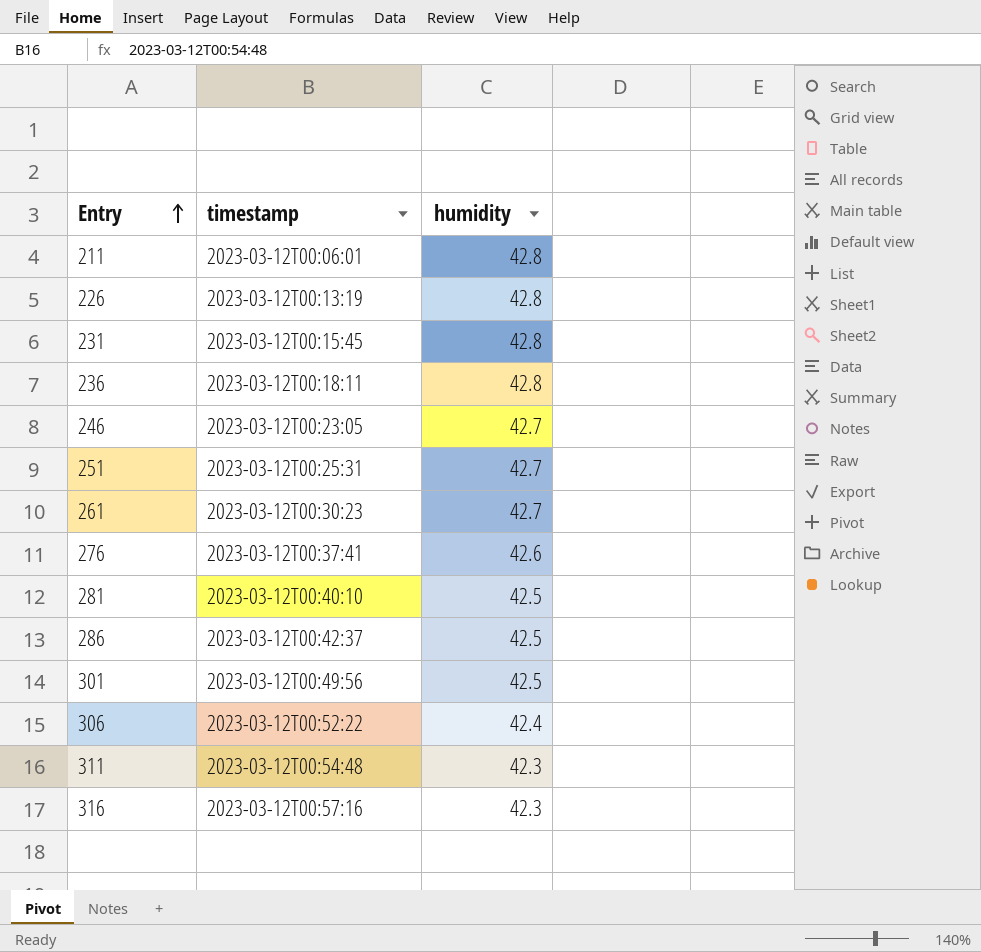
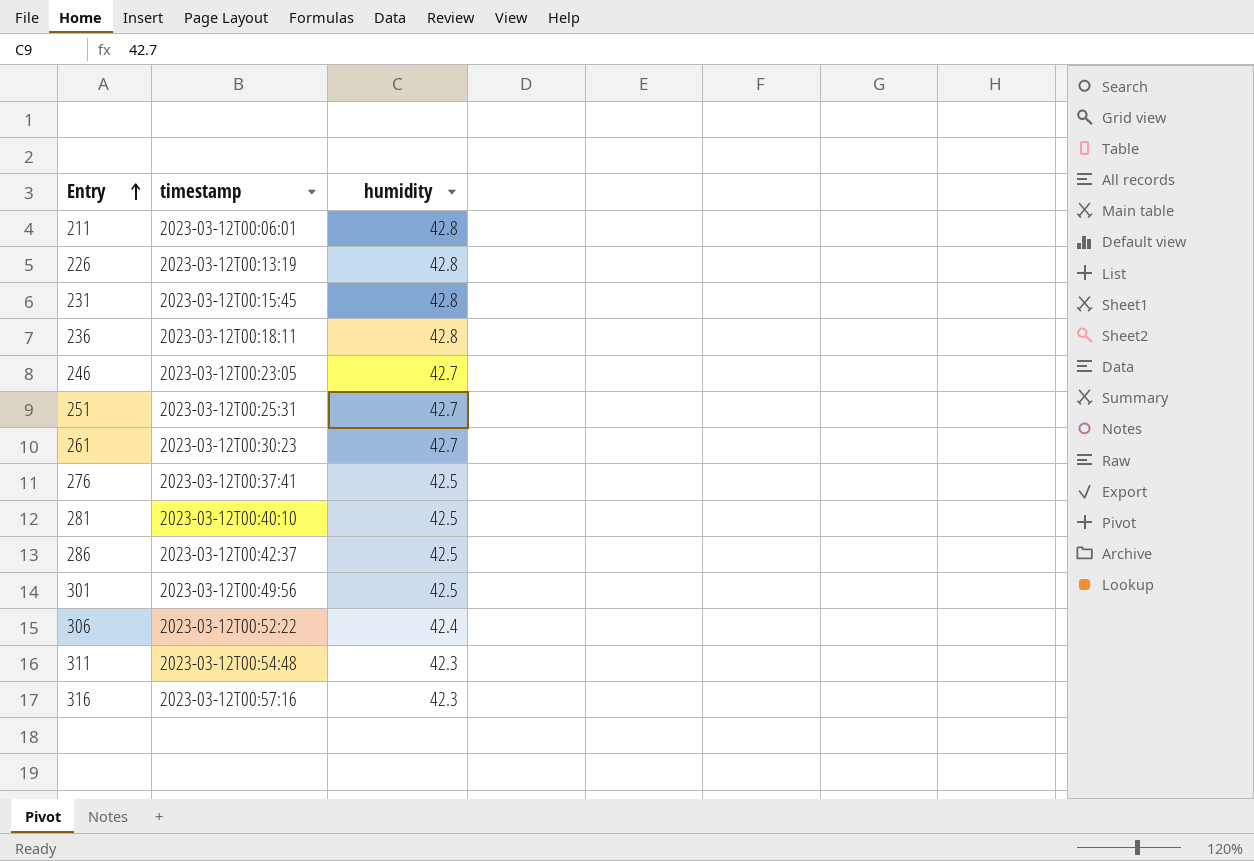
276 | humidity: 42.6 -> 42.5

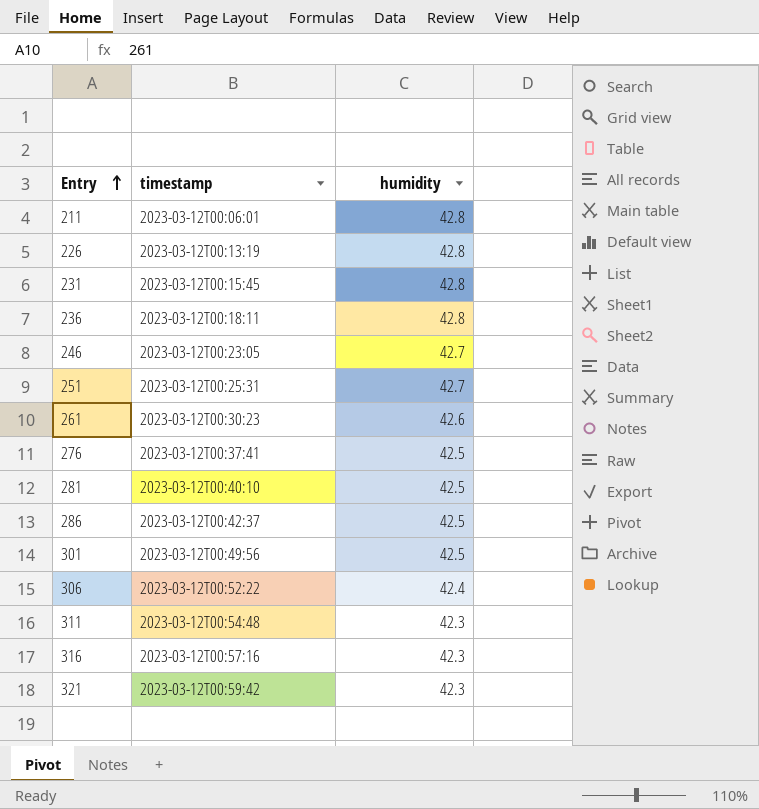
261 | humidity: 42.7 -> 42.6
row 321: none -> 2023-03-12T00:59:42 | 42.3

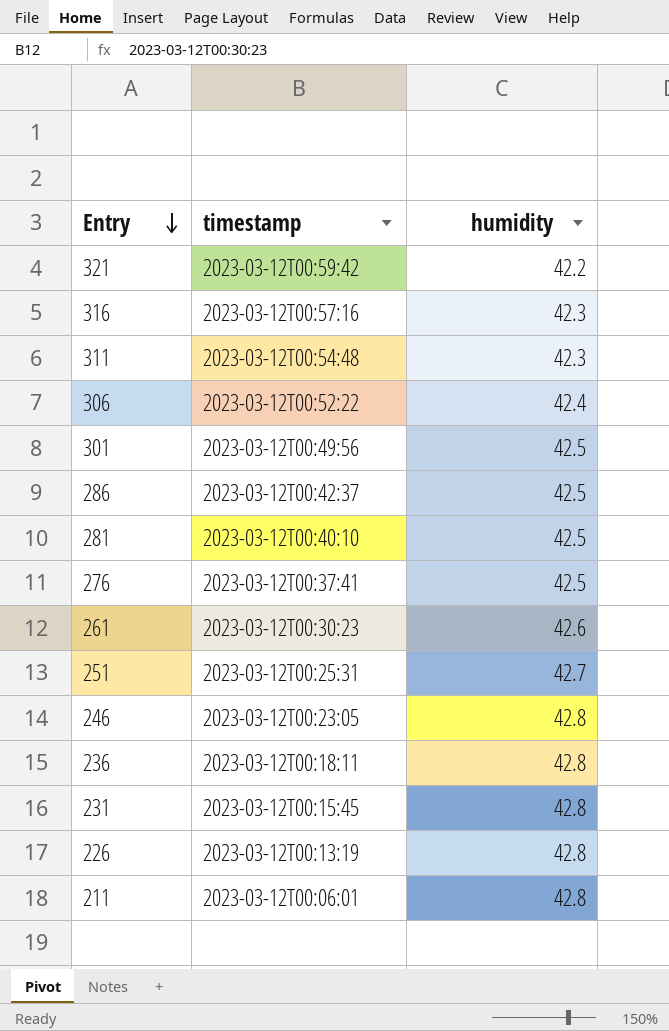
row order: Entry ascending -> Entry descending
321 | humidity: 42.3 -> 42.2
246 | humidity: 42.7 -> 42.8

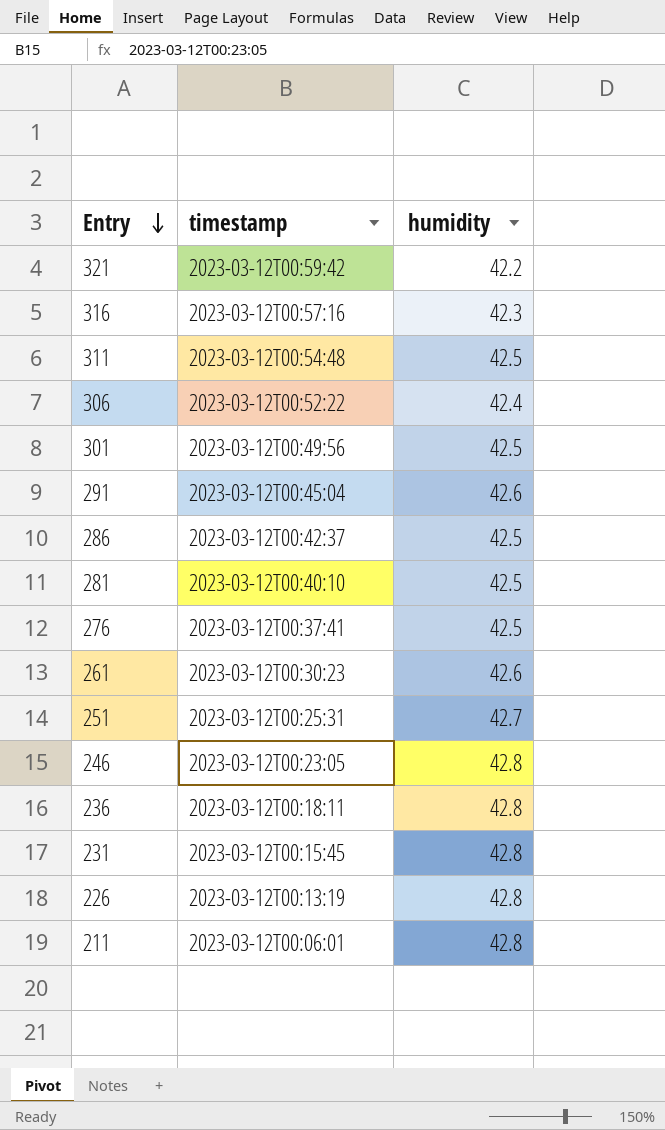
311 | humidity: 42.3 -> 42.5
row 291: none -> 2023-03-12T00:45:04 | 42.6

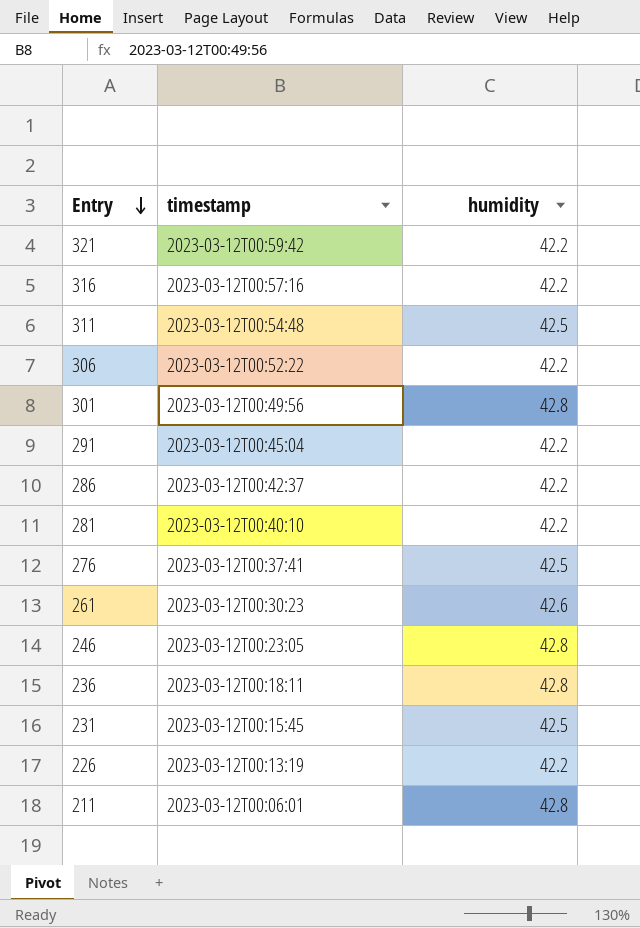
row 251: 2023-03-12T00:25:31 | 42.7 -> none
316 | humidity: 42.3 -> 42.2
306 | humidity: 42.4 -> 42.2
301 | humidity: 42.5 -> 42.8
291 | humidity: 42.6 -> 42.2
286 | humidity: 42.5 -> 42.2
281 | humidity: 42.5 -> 42.2
231 | humidity: 42.8 -> 42.5
226 | humidity: 42.8 -> 42.2

